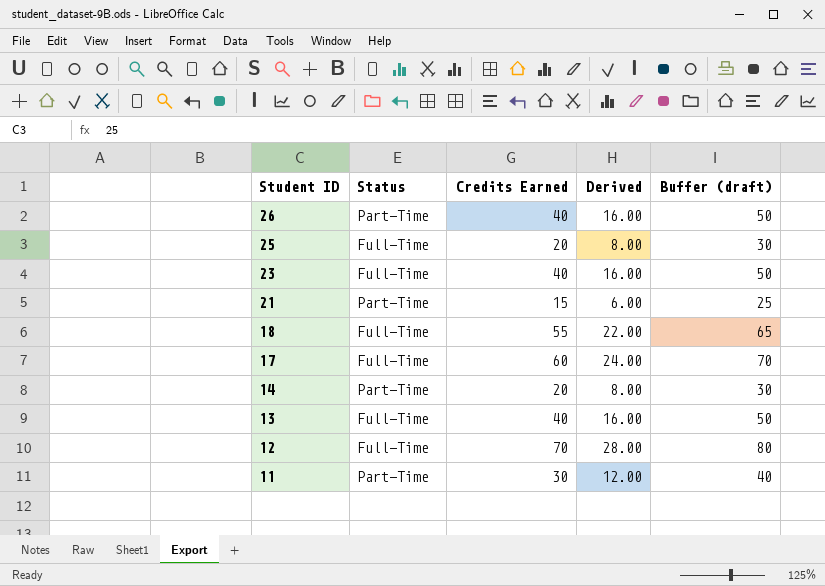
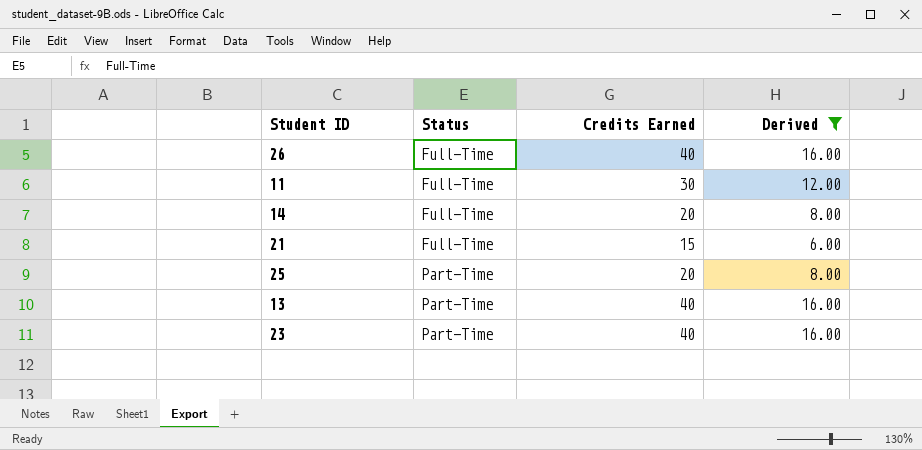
filter: none -> Derived <= 16.00
row order: Student ID descending -> Status ascending
column Buffer (draft) | formula: [Credits Earned] + 10 -> none
26 | Status: Part-Time -> Full-Time
11 | Status: Part-Time -> Full-Time
14 | Status: Part-Time -> Full-Time
21 | Status: Part-Time -> Full-Time
25 | Status: Full-Time -> Part-Time
13 | Status: Full-Time -> Part-Time
23 | Status: Full-Time -> Part-Time

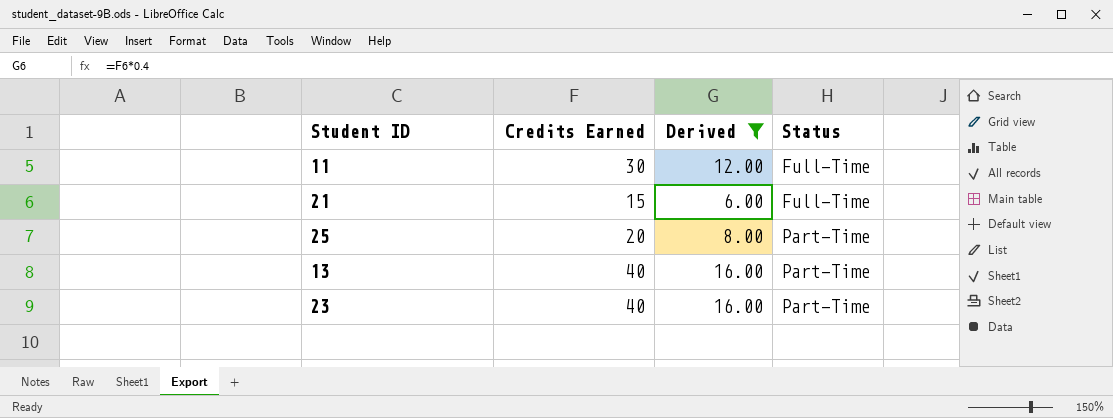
column Status | position: 2 -> 4
row 26: Full-Time | 40 | 16.00 -> none
row 14: Full-Time | 20 | 8.00 -> none

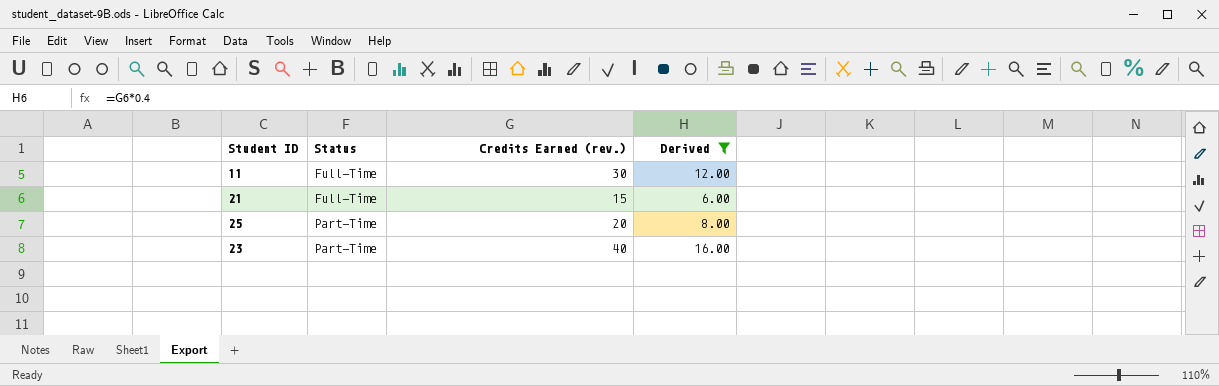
column Status | position: 4 -> 2
column name: Credits Earned -> Credits Earned (rev.)
row 13: 40 | 16.00 | Part-Time -> none

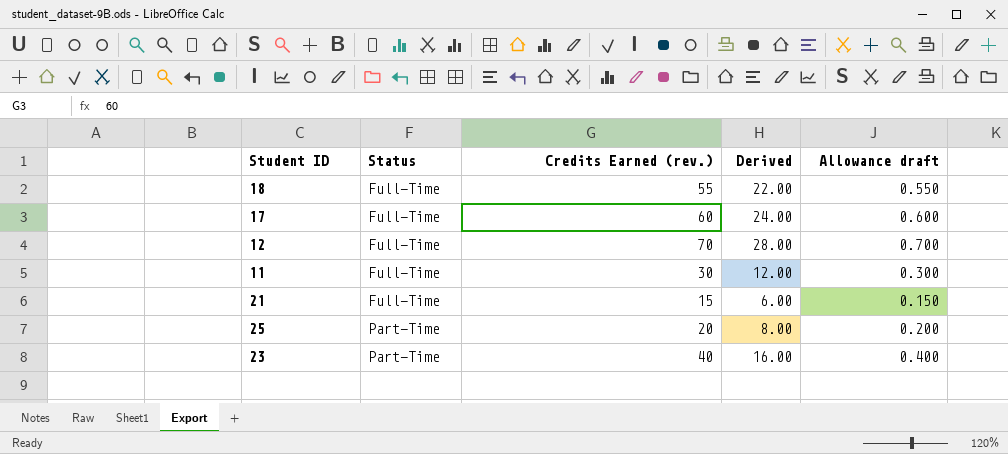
filter: Derived <= 16.00 -> none
column Allowance draft | formula: none -> [Credits Earned (rev.)] * 0.01

